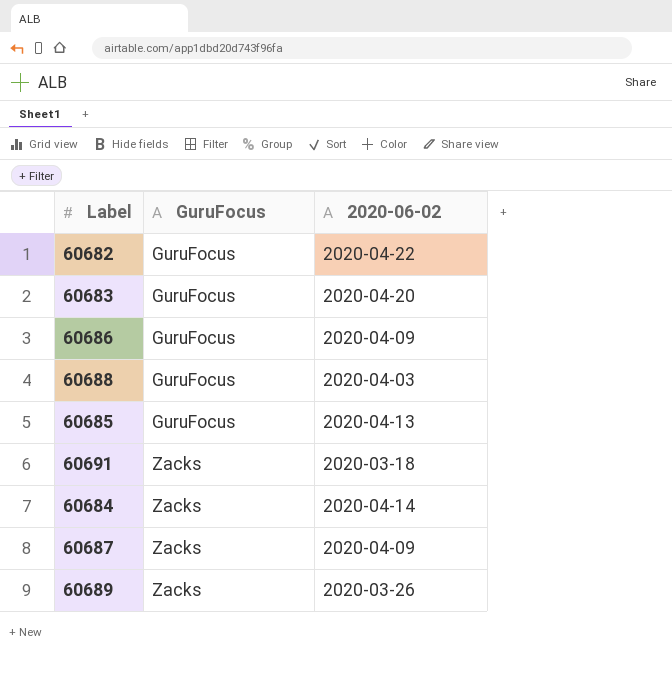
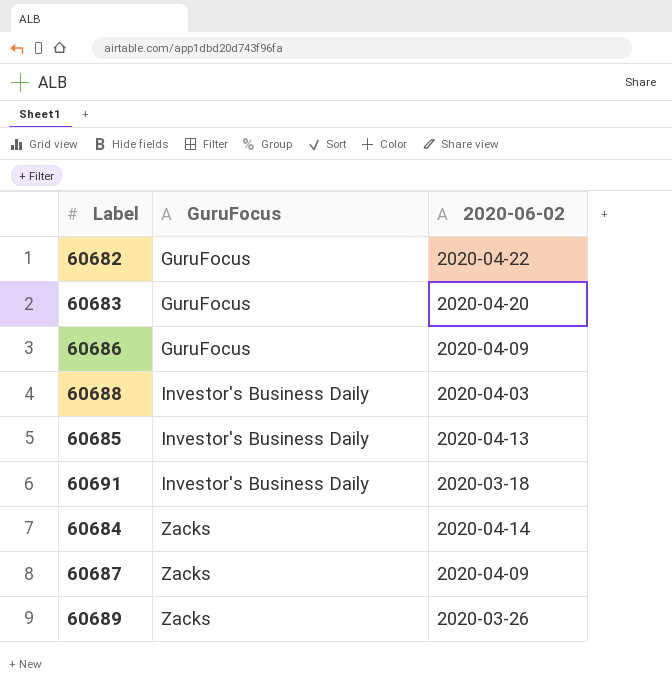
60688 | GuruFocus: GuruFocus -> Investor's Business Daily
60685 | GuruFocus: GuruFocus -> Investor's Business Daily
60691 | GuruFocus: Zacks -> Investor's Business Daily

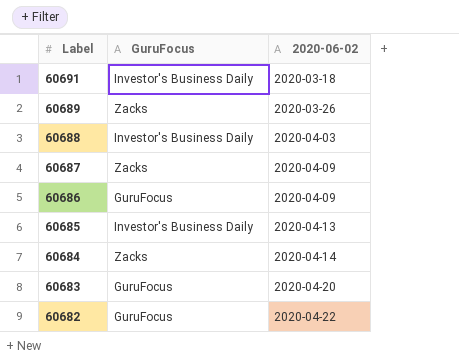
row order: GuruFocus ascending -> Label descending

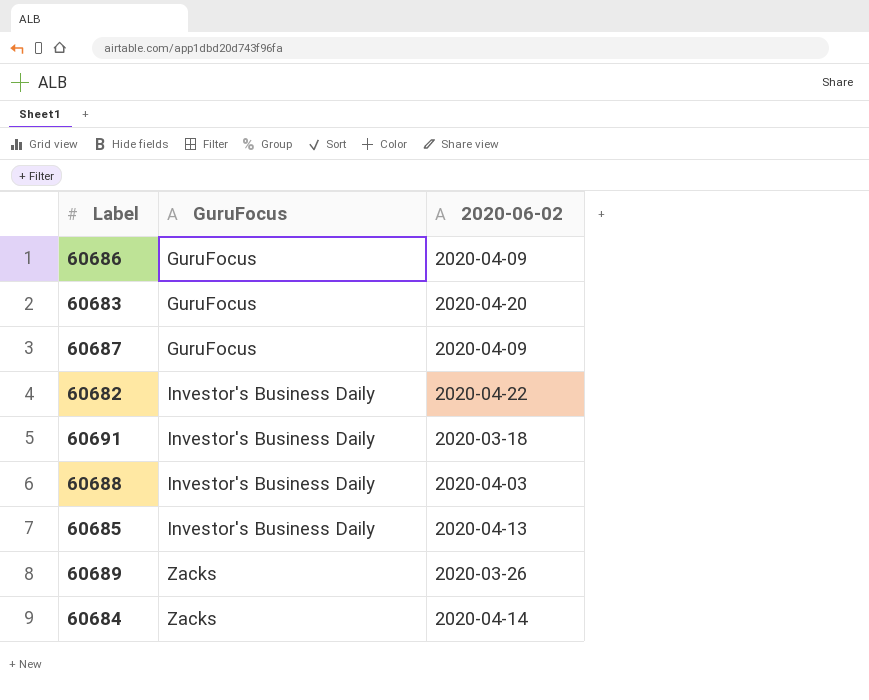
row order: Label descending -> GuruFocus ascending
60687 | GuruFocus: Zacks -> GuruFocus
60682 | GuruFocus: GuruFocus -> Investor's Business Daily

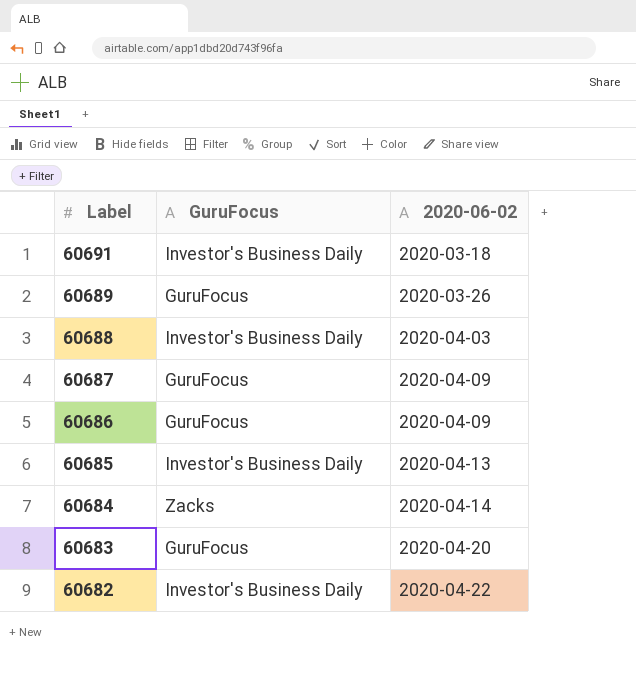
row order: GuruFocus ascending -> Label descending
60689 | GuruFocus: Zacks -> GuruFocus

